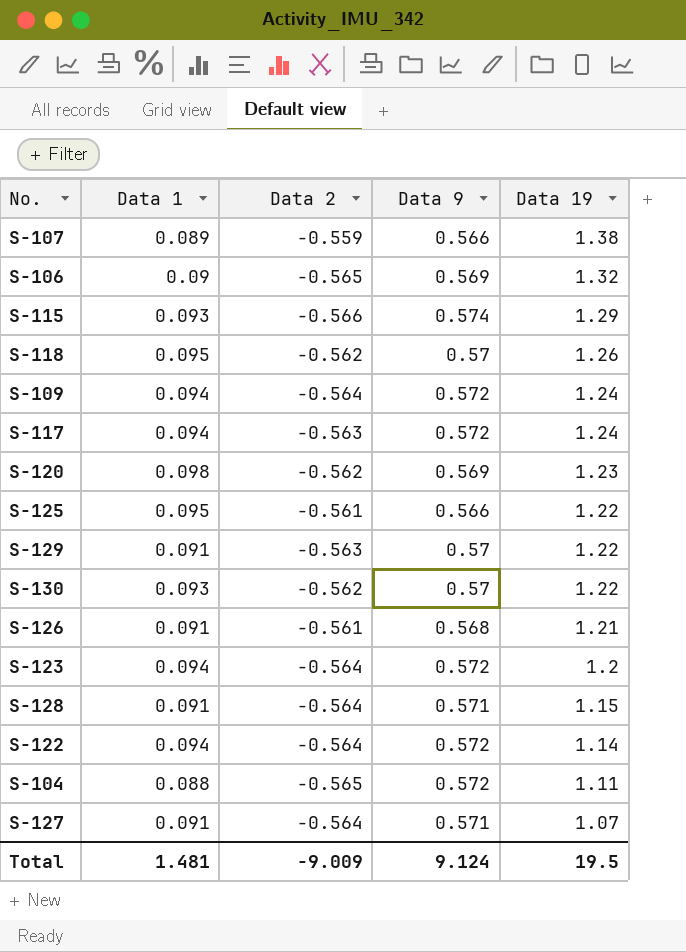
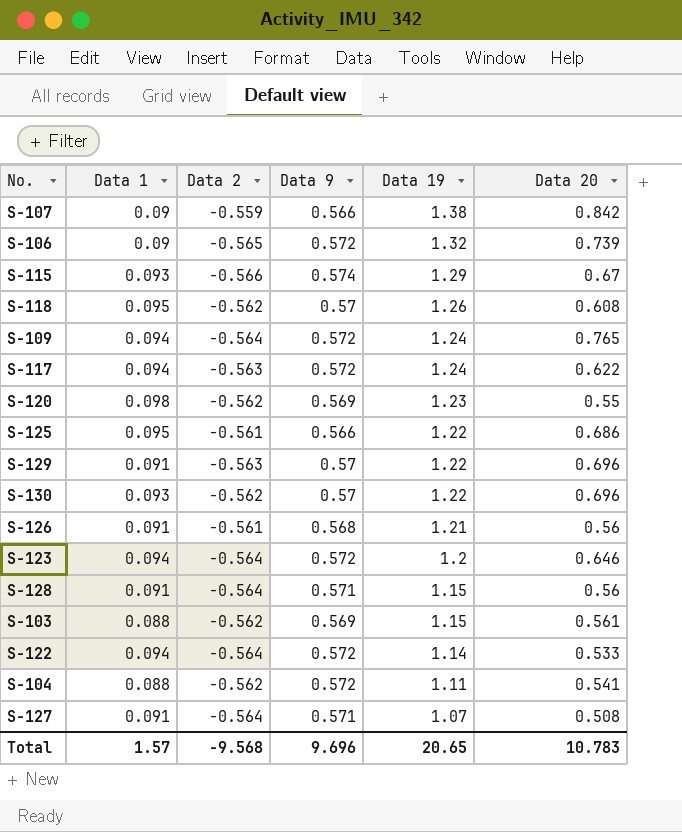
column Data 20 | position: none -> 6
S-107 | Data 1: 0.089 -> 0.09
S-106 | Data 9: 0.569 -> 0.572
row S-103: none -> 0.088 | -0.562 | 0.569 | 1.15 | 0.561
S-104 | Data 2: -0.565 -> -0.562
Total | Data 1: 1.481 -> 1.57
Total | Data 2: -9.009 -> -9.568
Total | Data 9: 9.124 -> 9.696
Total | Data 19: 19.5 -> 20.65

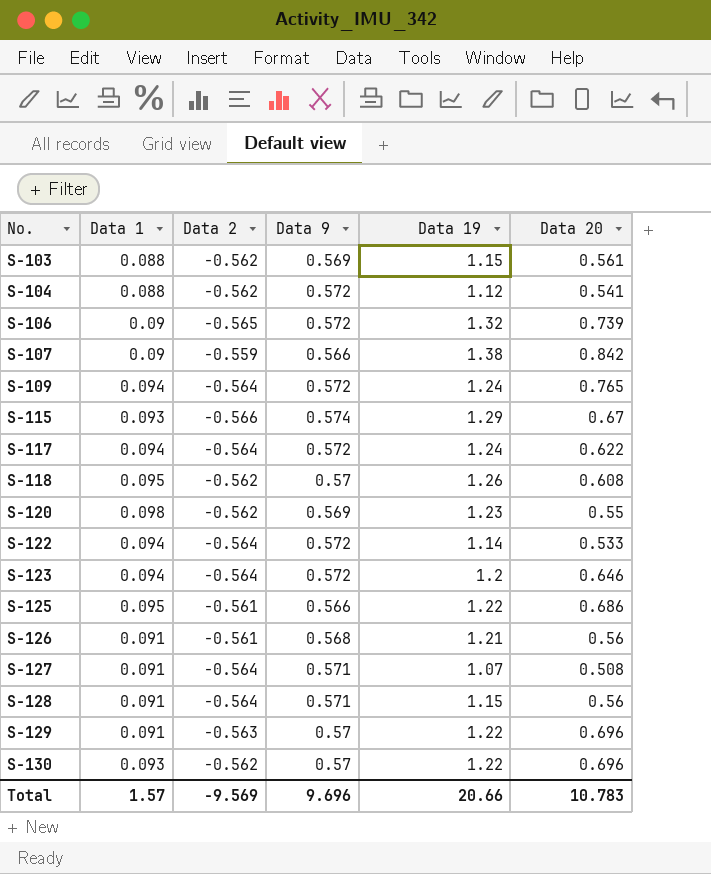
row order: Data 19 descending -> No. ascending
S-104 | Data 19: 1.11 -> 1.12
S-117 | Data 2: -0.563 -> -0.564
Total | Data 2: -9.568 -> -9.569
Total | Data 19: 20.65 -> 20.66

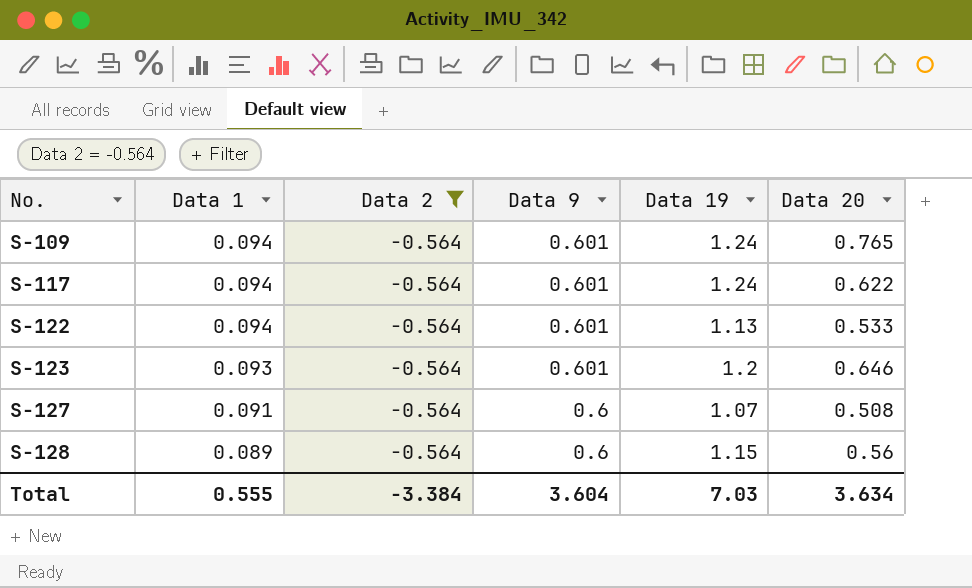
filter: none -> Data 2 = -0.564
S-109 | Data 9: 0.572 -> 0.601
S-117 | Data 9: 0.572 -> 0.601
S-122 | Data 9: 0.572 -> 0.601
S-122 | Data 19: 1.14 -> 1.13
S-123 | Data 1: 0.094 -> 0.093
S-123 | Data 9: 0.572 -> 0.601
S-127 | Data 9: 0.571 -> 0.6
S-128 | Data 1: 0.091 -> 0.089
S-128 | Data 9: 0.571 -> 0.6
Total | Data 1: 1.57 -> 0.555
Total | Data 2: -9.569 -> -3.384
Total | Data 9: 9.696 -> 3.604
Total | Data 19: 20.66 -> 7.03
Total | Data 20: 10.783 -> 3.634

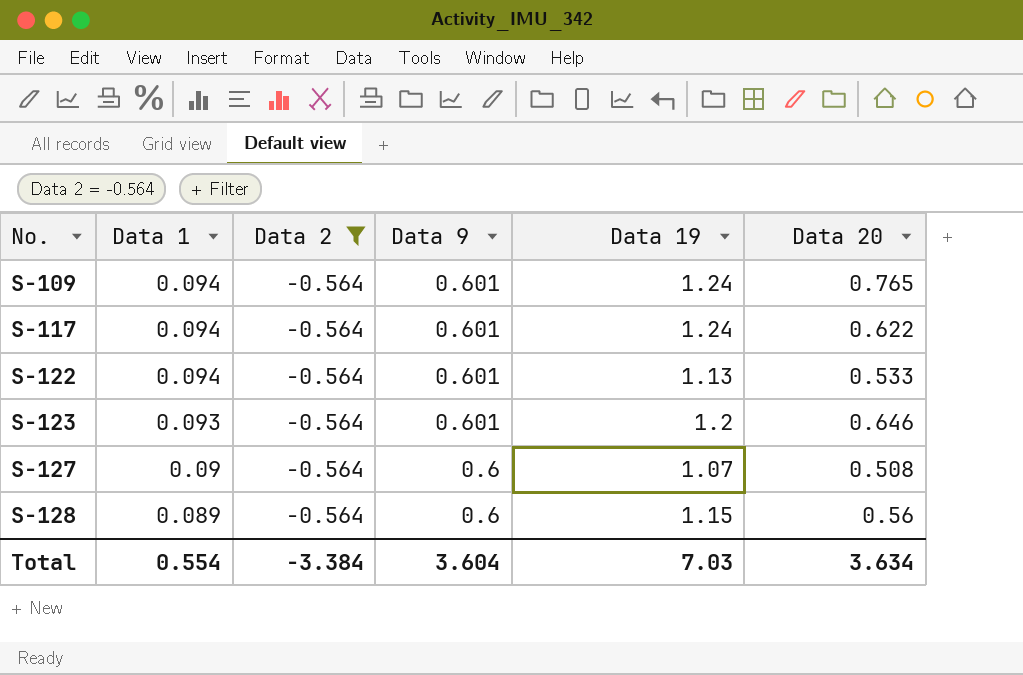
S-127 | Data 1: 0.091 -> 0.09
Total | Data 1: 0.555 -> 0.554

